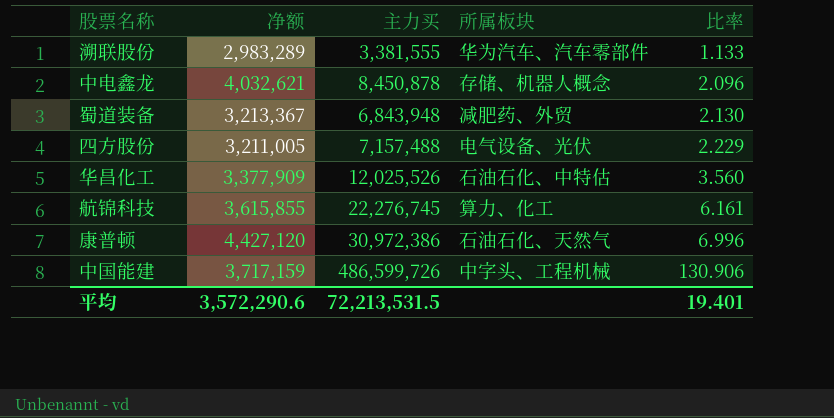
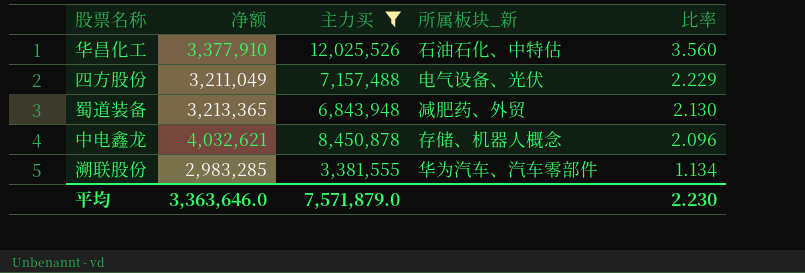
filter: none -> 主力买 <= 12,025,526
row order: 比率 ascending -> 比率 descending
column name: 所属板块 -> 所属板块_新
华昌化工 | 净额: 3,377,909 -> 3,377,910
四方股份 | 净额: 3,211,005 -> 3,211,049
蜀道装备 | 净额: 3,213,367 -> 3,213,365
溯联股份 | 净额: 2,983,289 -> 2,983,285
溯联股份 | 比率: 1.133 -> 1.134
平均 | 净额: 3,572,290.6 -> 3,363,646.0
平均 | 主力买: 72,213,531.5 -> 7,571,879.0
平均 | 比率: 19.401 -> 2.230

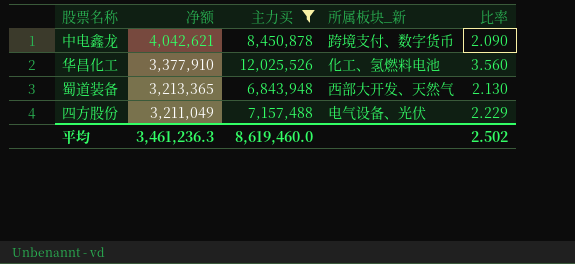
row order: 比率 descending -> 净额 descending
row 溯联股份: 2,983,285 | 3,381,555 | 华为汽车、汽车零部件 | 1.134 -> none
中电鑫龙 | 净额: 4,032,621 -> 4,042,621
中电鑫龙 | 所属板块_新: 存储、机器人概念 -> 跨境支付、数字货币
中电鑫龙 | 比率: 2.096 -> 2.090
华昌化工 | 所属板块_新: 石油石化、中特估 -> 化工、氢燃料电池
蜀道装备 | 所属板块_新: 减肥药、外贸 -> 西部大开发、天然气
平均 | 净额: 3,363,646.0 -> 3,461,236.3
平均 | 主力买: 7,571,879.0 -> 8,619,460.0
平均 | 比率: 2.230 -> 2.502

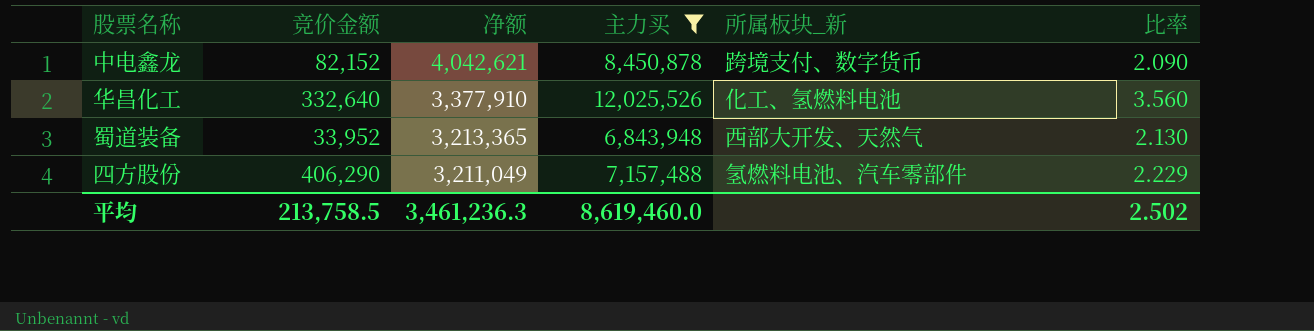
column 竞价金额 | position: none -> 2
四方股份 | 所属板块_新: 电气设备、光伏 -> 氢燃料电池、汽车零部件

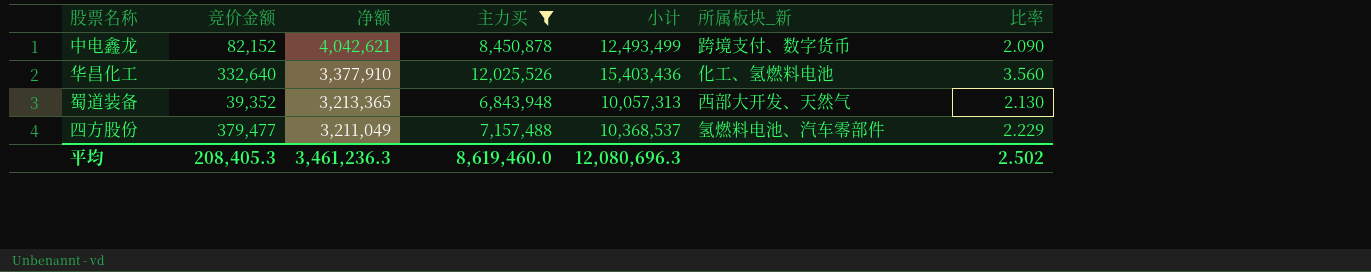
column 小计 | formula: none -> [净额] + [主力买]
蜀道装备 | 竞价金额: 33,952 -> 39,352
四方股份 | 竞价金额: 406,290 -> 379,477
平均 | 竞价金额: 213,758.5 -> 208,405.3

